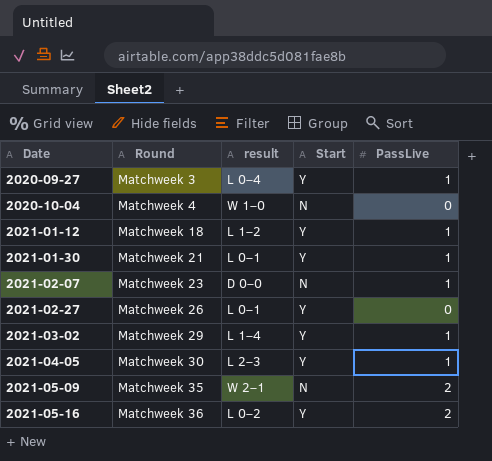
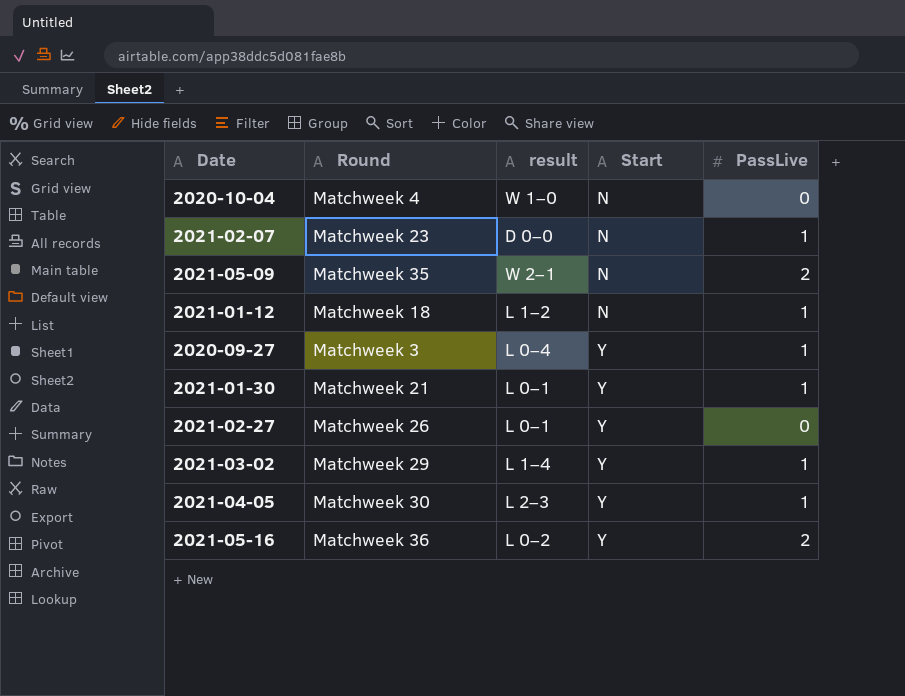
row order: Date ascending -> Start ascending
2021-01-12 | Start: Y -> N

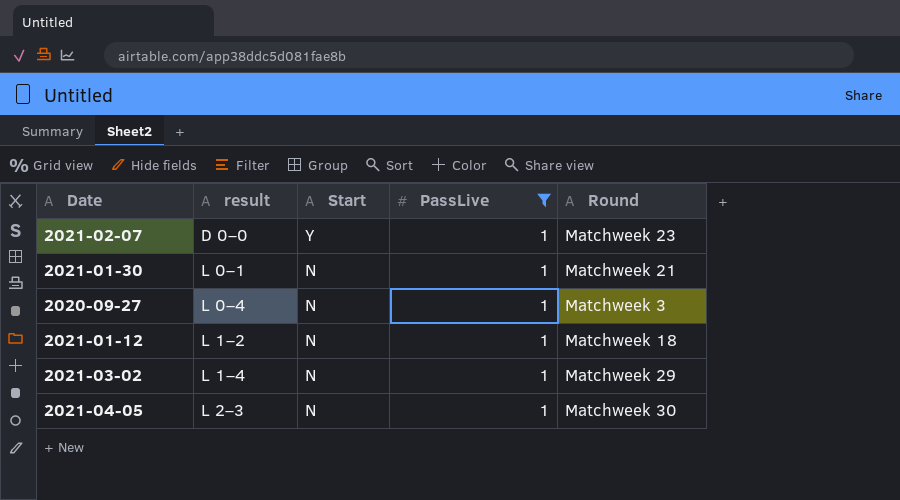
filter: none -> PassLive = 1
row order: Start ascending -> result ascending
column Round | position: 2 -> 5
2021-02-07 | Start: N -> Y
2021-01-30 | Start: Y -> N
2020-09-27 | Start: Y -> N
2021-03-02 | Start: Y -> N
2021-04-05 | Start: Y -> N

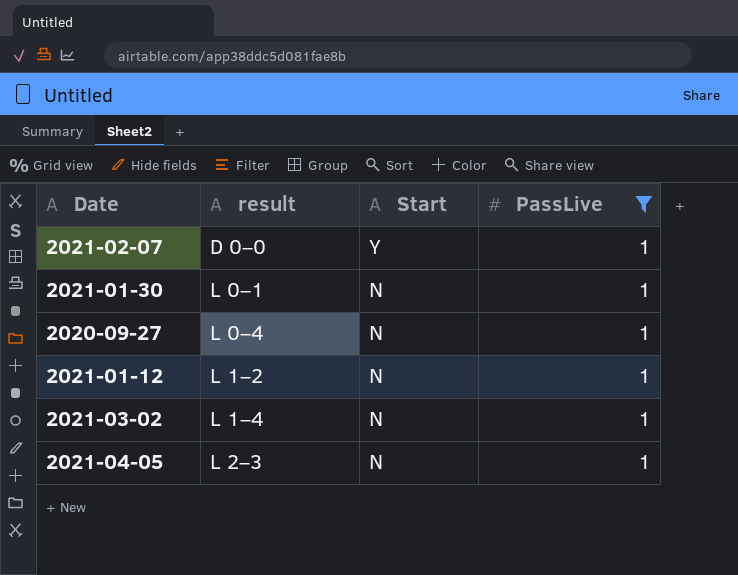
column Round | position: 5 -> none

